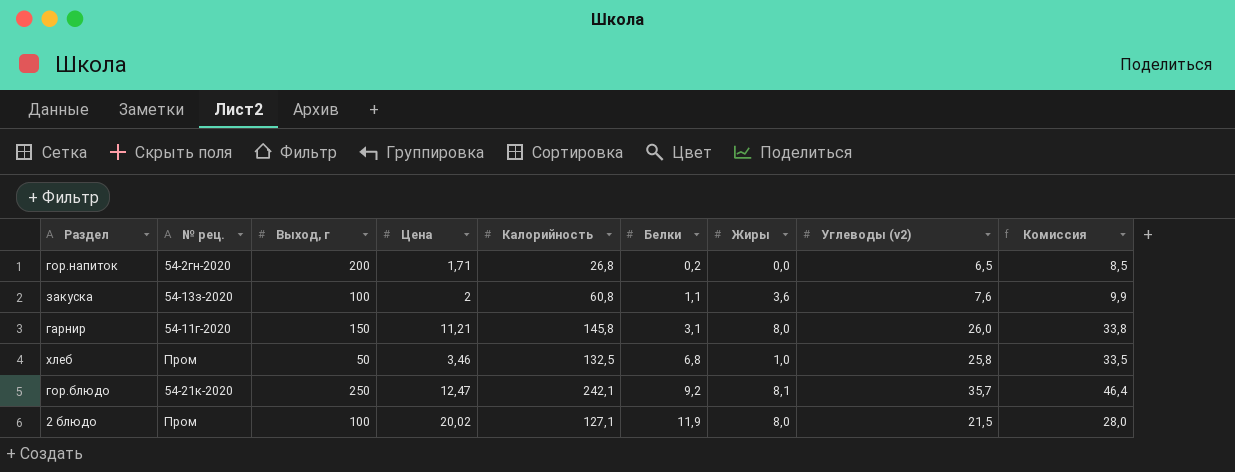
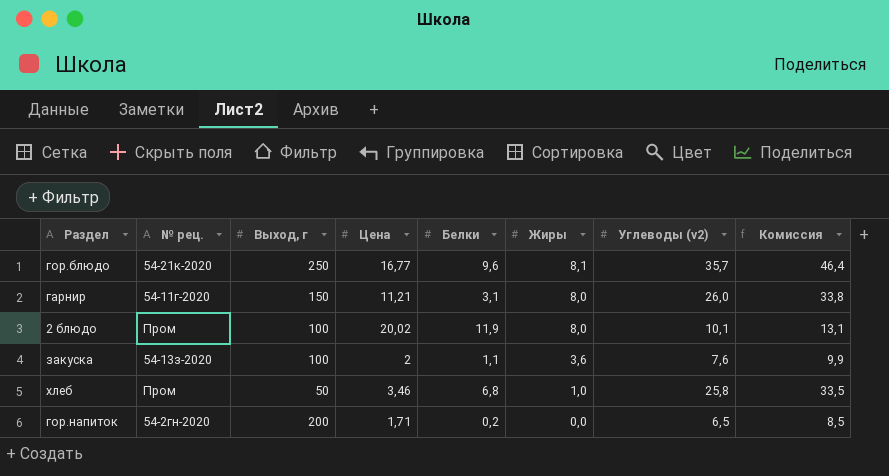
row order: Белки ascending -> Жиры descending
column Калорийность | position: 5 -> none
гор.блюдо | Цена: 12,47 -> 16,77
гор.блюдо | Белки: 9,2 -> 9,6
2 блюдо | Углеводы (v2): 21,5 -> 10,1
2 блюдо | Комиссия: 28,0 -> 13,1

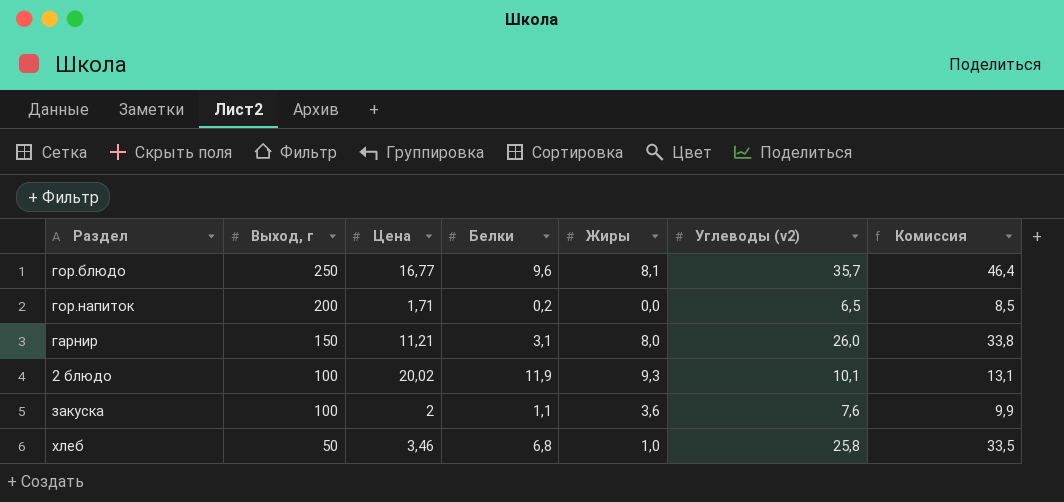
row order: Жиры descending -> Выход, г descending
column № рец. | position: 2 -> none
2 блюдо | Жиры: 8,0 -> 9,3

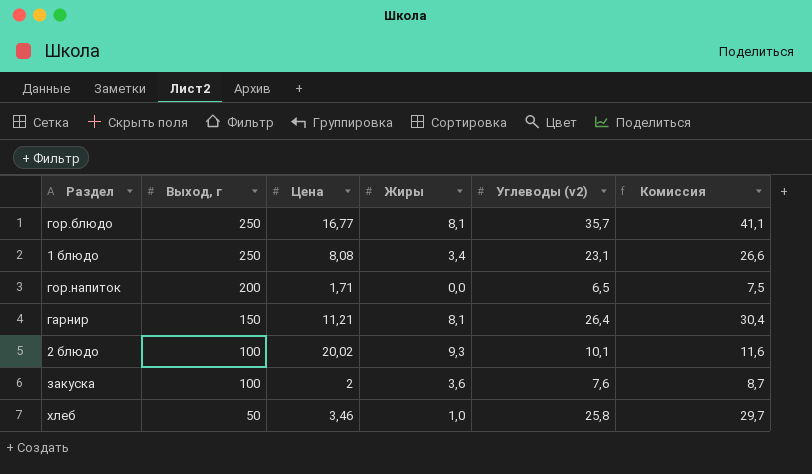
column Белки | position: 4 -> none
column Комиссия | formula: [Углеводы (v2)] * 1,3 -> [Углеводы (v2)] * 1,15
row 1 блюдо: none -> 250 | 8,08 | 3,4 | 23,1 | 26,6
гарнир | Жиры: 8,0 -> 8,1
гарнир | Углеводы (v2): 26,0 -> 26,4

